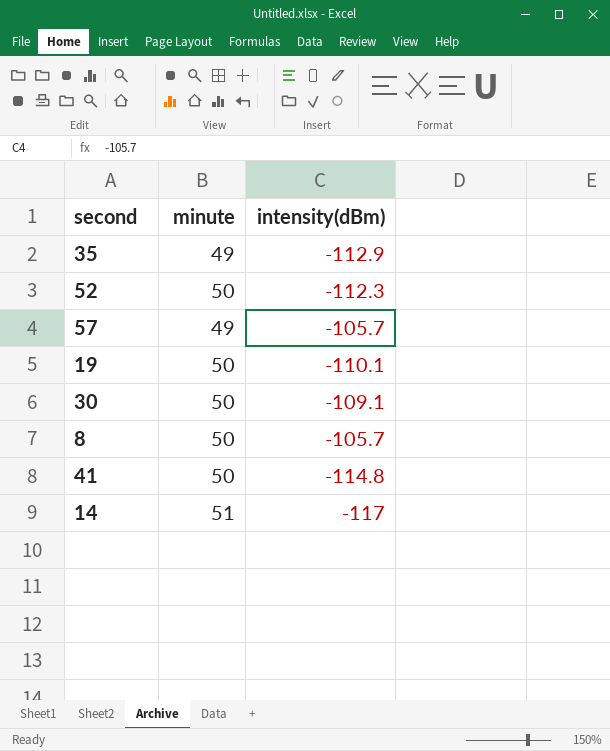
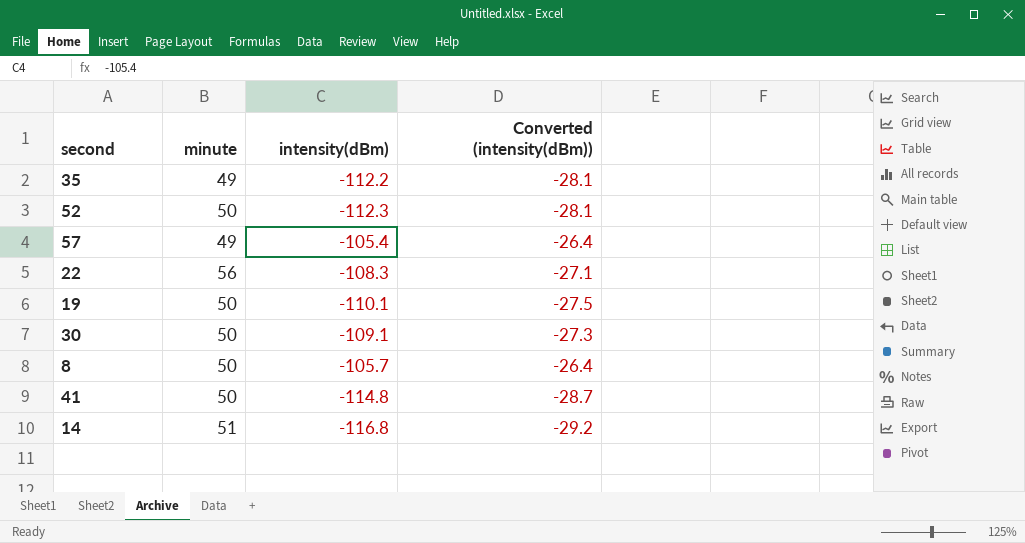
column Converted (intensity(dBm)) | formula: none -> [intensity(dBm)] * 0.25
35 | intensity(dBm): -112.9 -> -112.2
57 | intensity(dBm): -105.7 -> -105.4
row 22: none -> 56 | -108.3 | -27.1
14 | intensity(dBm): -117 -> -116.8

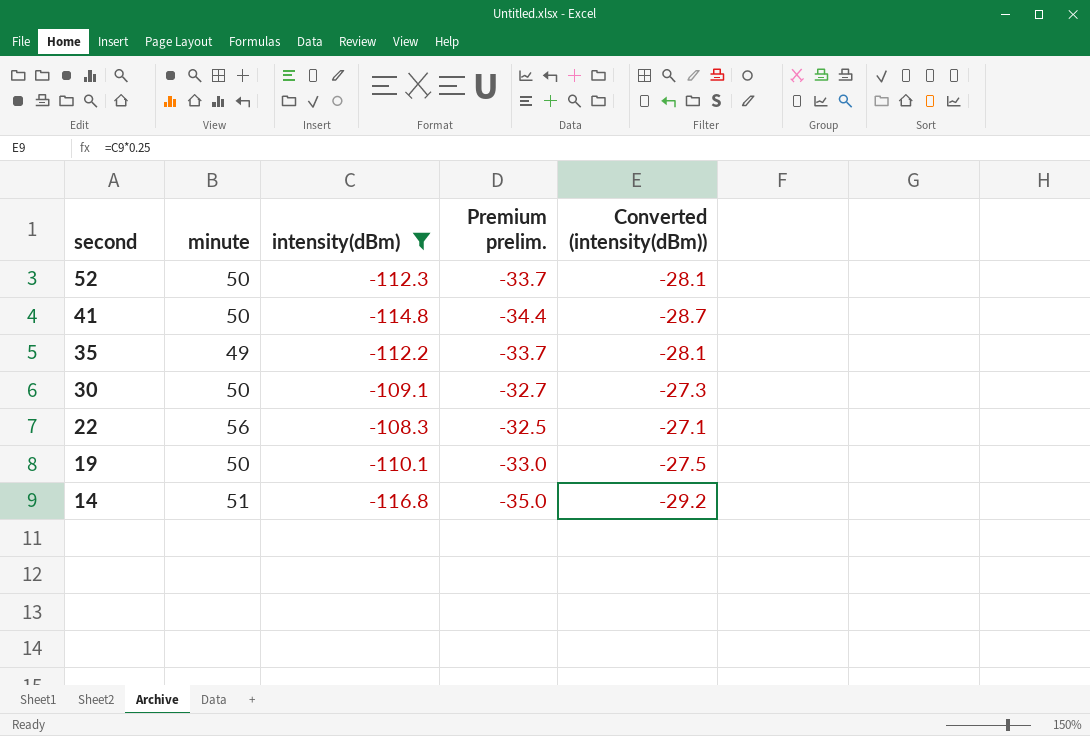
filter: none -> intensity(dBm) <= -108.3
row order: none -> second descending
column Premium prelim. | formula: none -> [intensity(dBm)] * 0.3

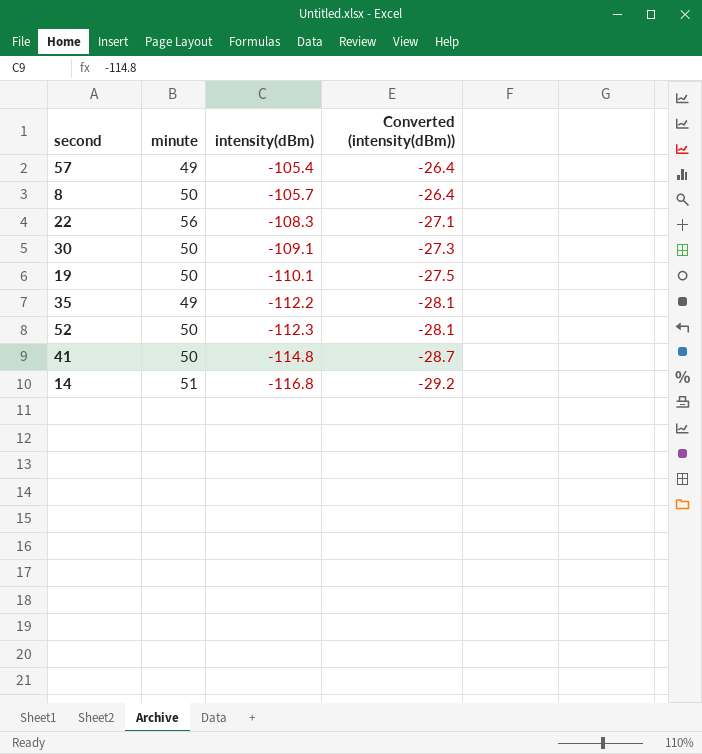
filter: intensity(dBm) <= -108.3 -> none
row order: second descending -> intensity(dBm) descending
column Premium prelim. | formula: [intensity(dBm)] * 0.3 -> none

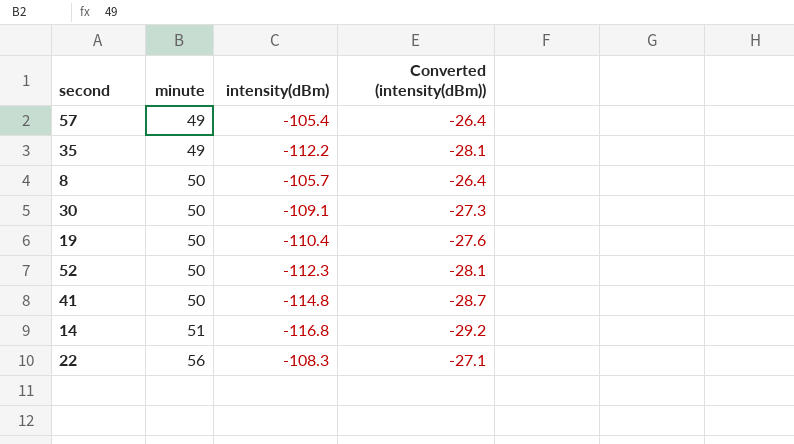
row order: intensity(dBm) descending -> minute ascending
19 | intensity(dBm): -110.1 -> -110.4
19 | Converted (intensity(dBm)): -27.5 -> -27.6

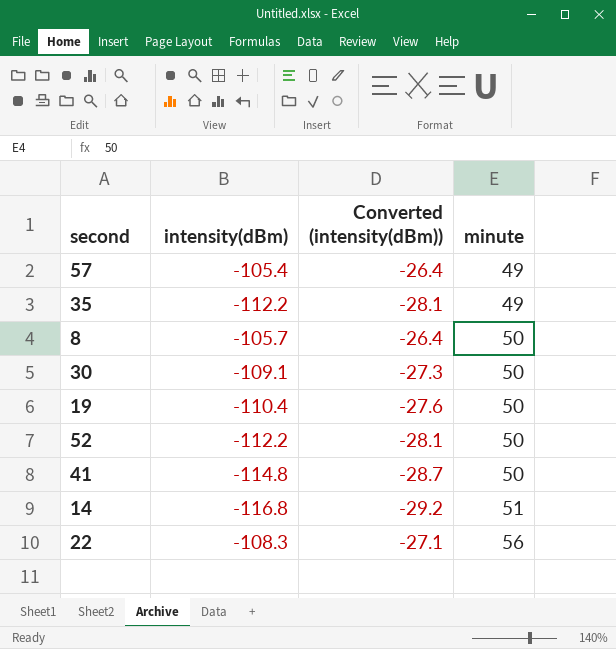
column minute | position: 2 -> 4
52 | intensity(dBm): -112.3 -> -112.2

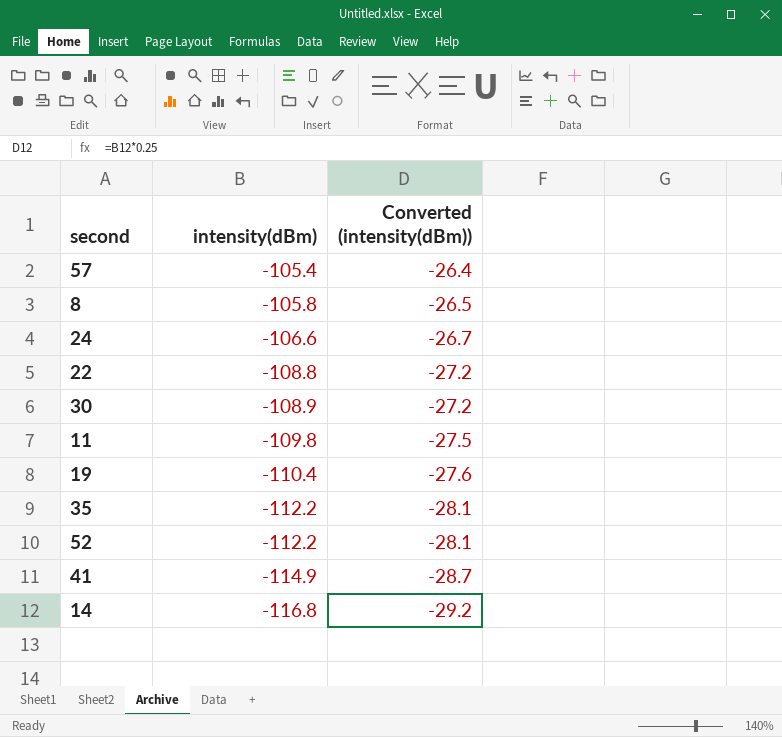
row order: minute ascending -> intensity(dBm) descending
column minute | position: 4 -> none
8 | intensity(dBm): -105.7 -> -105.8
8 | Converted (intensity(dBm)): -26.4 -> -26.5
row 24: none -> -106.6 | -26.7
22 | intensity(dBm): -108.3 -> -108.8
22 | Converted (intensity(dBm)): -27.1 -> -27.2
30 | intensity(dBm): -109.1 -> -108.9
30 | Converted (intensity(dBm)): -27.3 -> -27.2
row 11: none -> -109.8 | -27.5
41 | intensity(dBm): -114.8 -> -114.9

